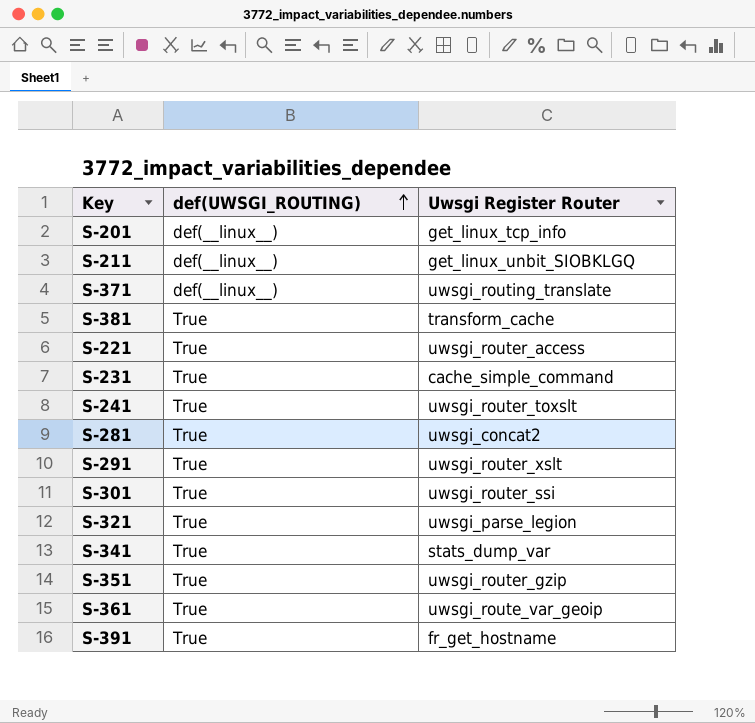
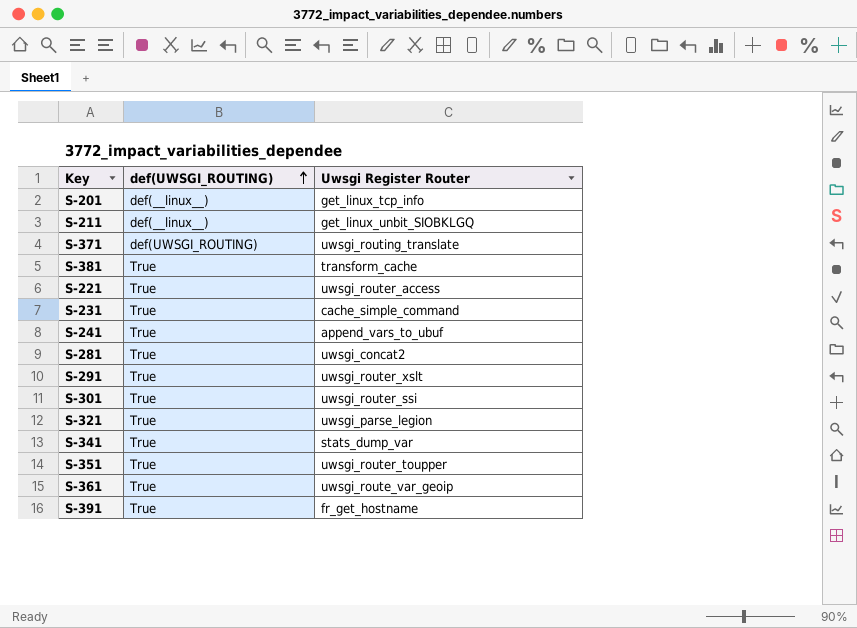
S-371 | def(UWSGI_ROUTING): def(__linux__) -> def(UWSGI_ROUTING)
S-241 | Uwsgi Register Router: uwsgi_router_toxslt -> append_vars_to_ubuf
S-351 | Uwsgi Register Router: uwsgi_router_gzip -> uwsgi_router_toupper

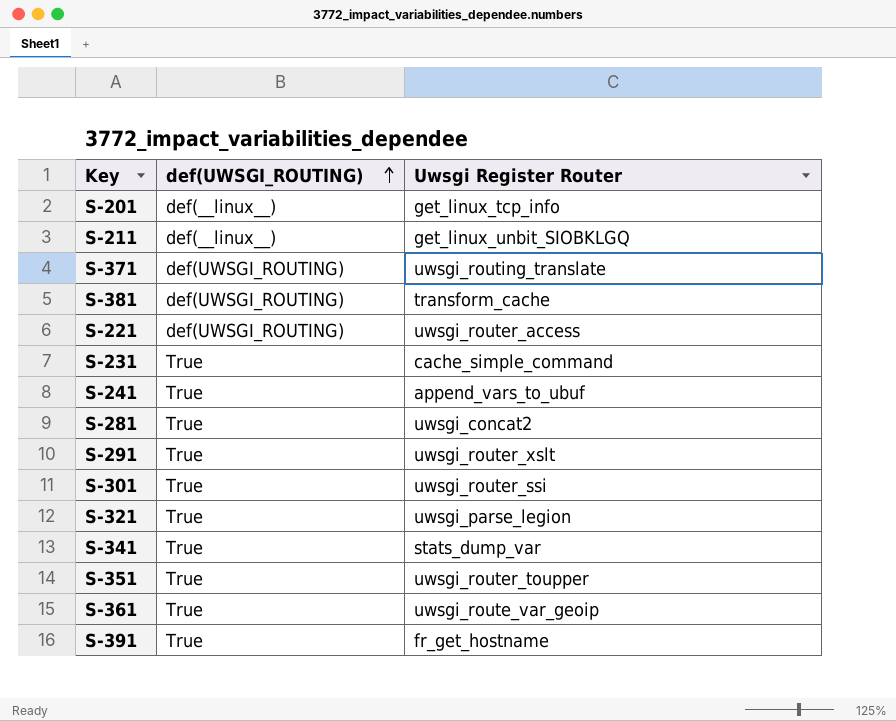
S-381 | def(UWSGI_ROUTING): True -> def(UWSGI_ROUTING)
S-221 | def(UWSGI_ROUTING): True -> def(UWSGI_ROUTING)

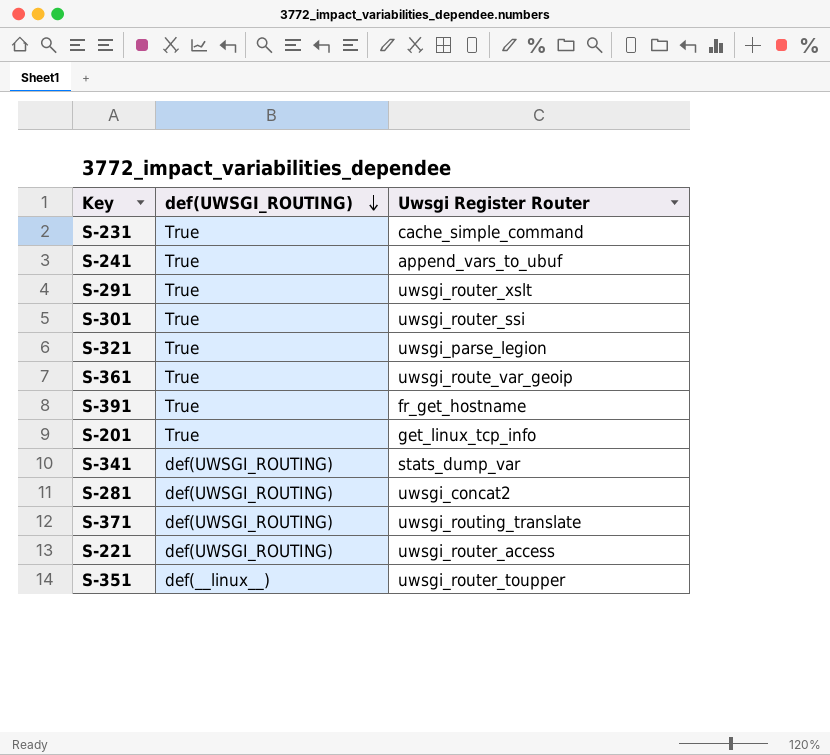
row order: def(UWSGI_ROUTING) ascending -> def(UWSGI_ROUTING) descending
row S-211: def(__linux__) | get_linux_unbit_SIOBKLGQ -> none
row S-381: def(UWSGI_ROUTING) | transform_cache -> none
S-201 | def(UWSGI_ROUTING): def(__linux__) -> True
S-341 | def(UWSGI_ROUTING): True -> def(UWSGI_ROUTING)
S-281 | def(UWSGI_ROUTING): True -> def(UWSGI_ROUTING)
S-351 | def(UWSGI_ROUTING): True -> def(__linux__)

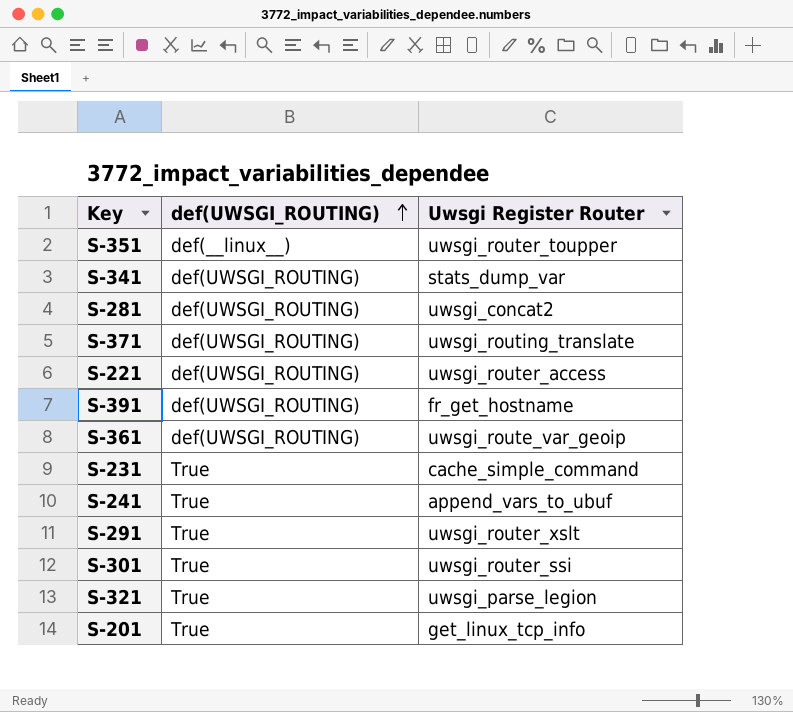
row order: def(UWSGI_ROUTING) descending -> def(UWSGI_ROUTING) ascending
S-391 | def(UWSGI_ROUTING): True -> def(UWSGI_ROUTING)
S-361 | def(UWSGI_ROUTING): True -> def(UWSGI_ROUTING)

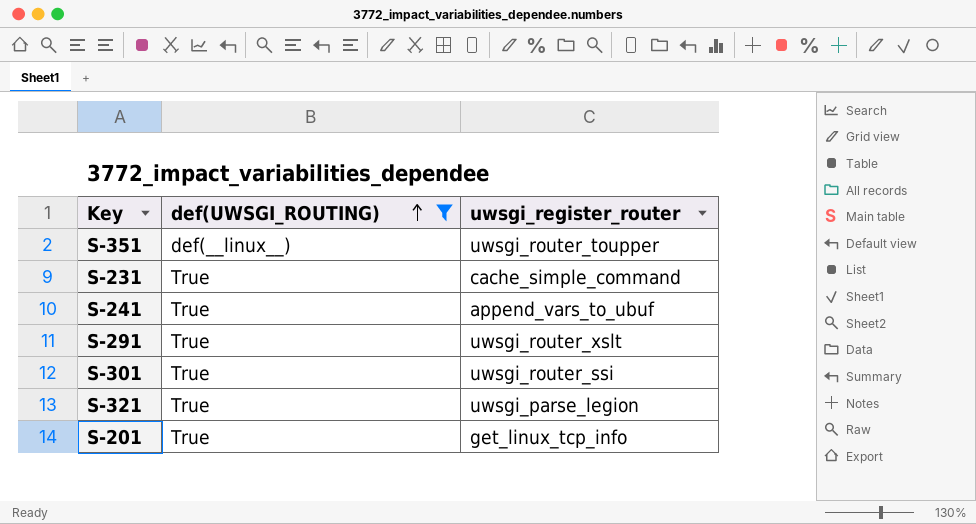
filter: none -> def(UWSGI_ROUTING) != def(UWSGI_ROUTING)
column name: Uwsgi Register Router -> uwsgi_register_router

